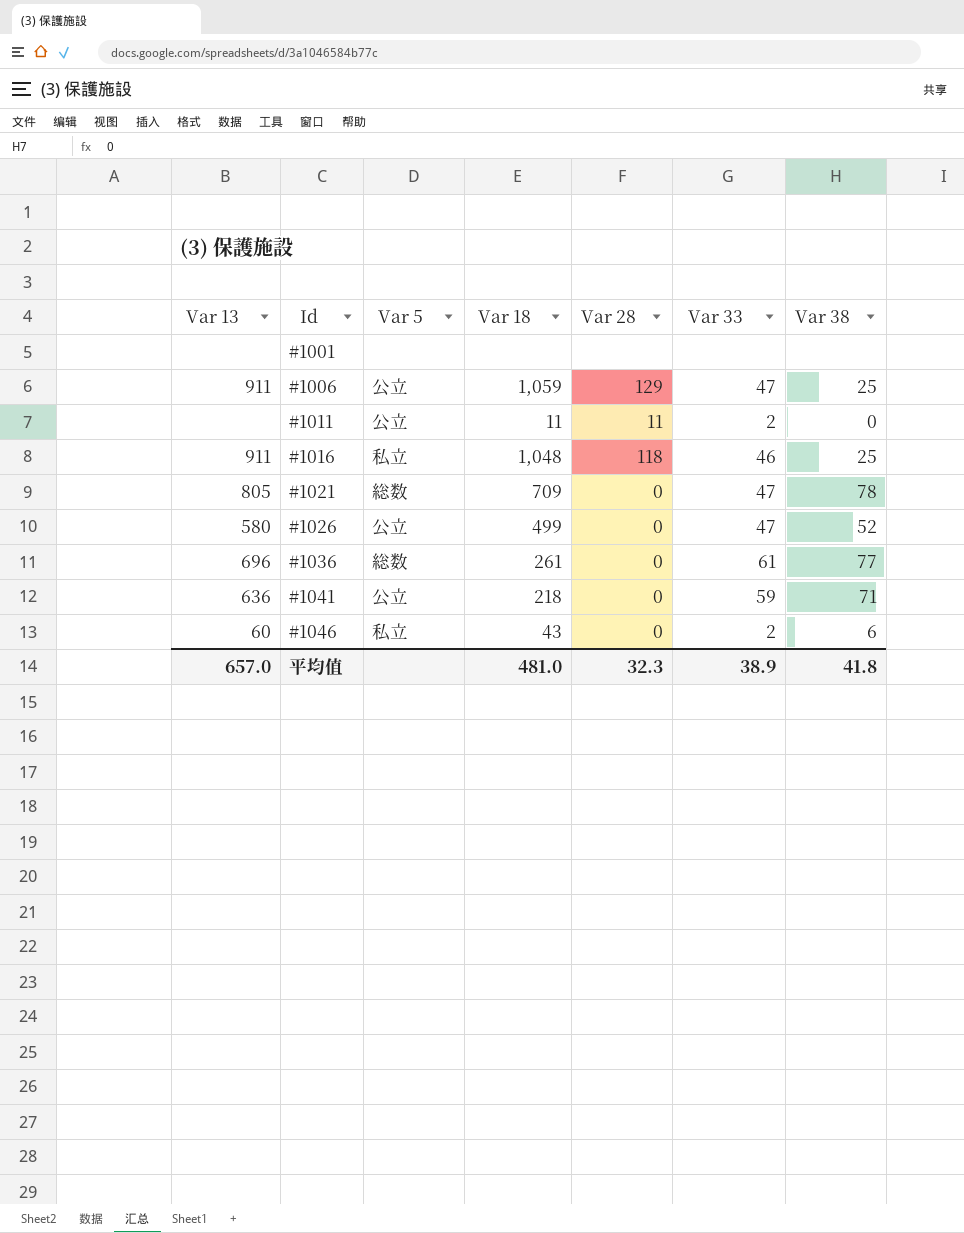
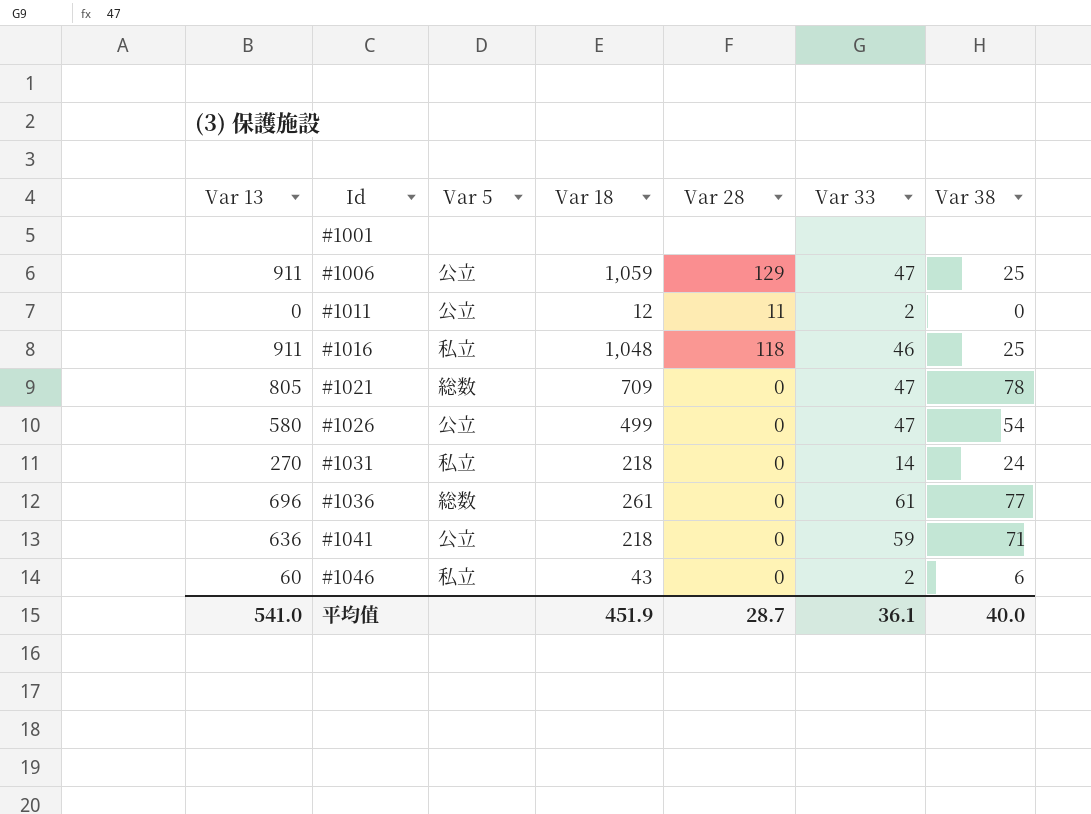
#1011 | Var 13: none -> 0
#1011 | Var 18: 11 -> 12
#1026 | Var 38: 52 -> 54
row #1031: none -> 270 | 私立 | 218 | 0 | 14 | 24
平均值 | Var 13: 657.0 -> 541.0
平均值 | Var 18: 481.0 -> 451.9
平均值 | Var 28: 32.3 -> 28.7
平均值 | Var 33: 38.9 -> 36.1
平均值 | Var 38: 41.8 -> 40.0

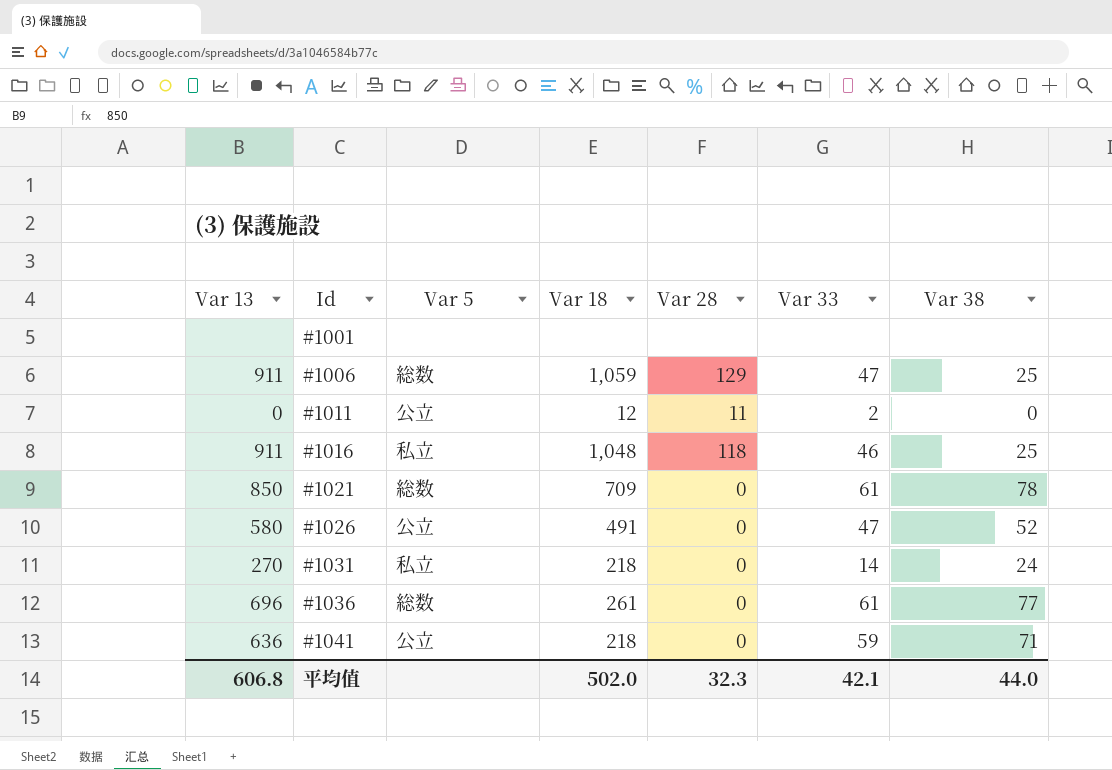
row #1046: 60 | 私立 | 43 | 0 | 2 | 6 -> none
#1006 | Var 5: 公立 -> 総数
#1021 | Var 13: 805 -> 850
#1021 | Var 33: 47 -> 61
#1026 | Var 18: 499 -> 491
#1026 | Var 38: 54 -> 52
平均值 | Var 13: 541.0 -> 606.8
平均值 | Var 18: 451.9 -> 502.0
平均值 | Var 28: 28.7 -> 32.3
平均值 | Var 33: 36.1 -> 42.1
平均值 | Var 38: 40.0 -> 44.0

